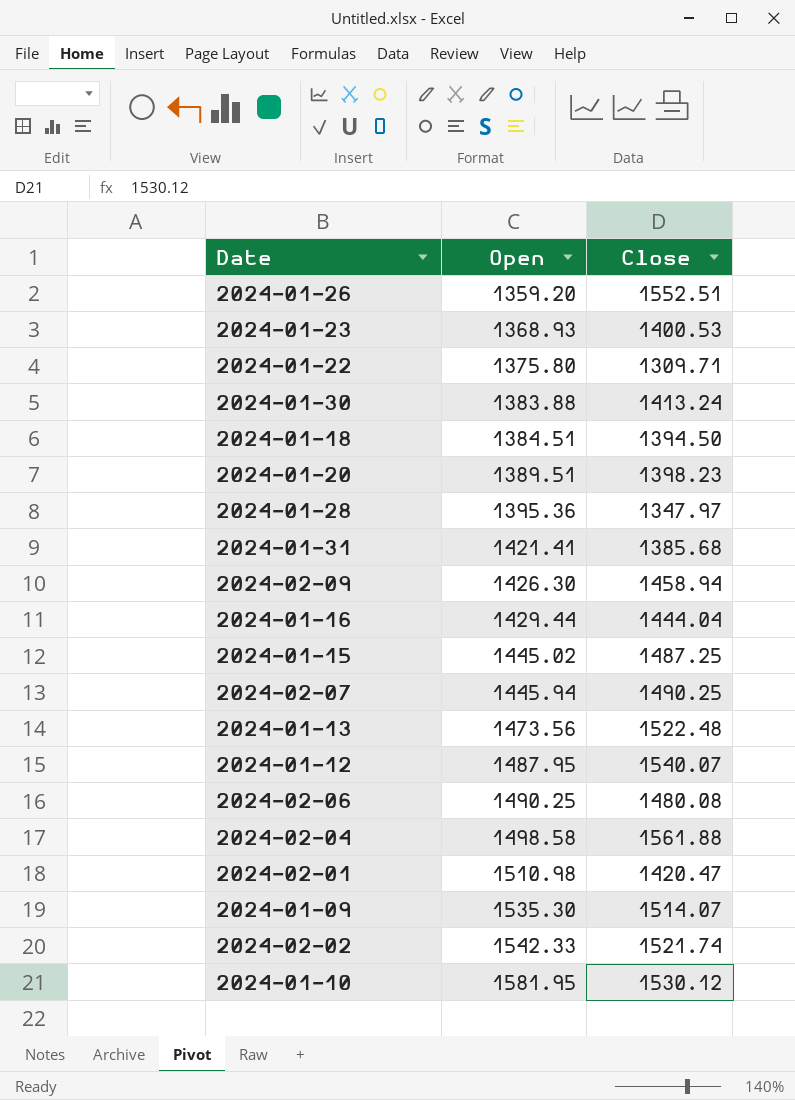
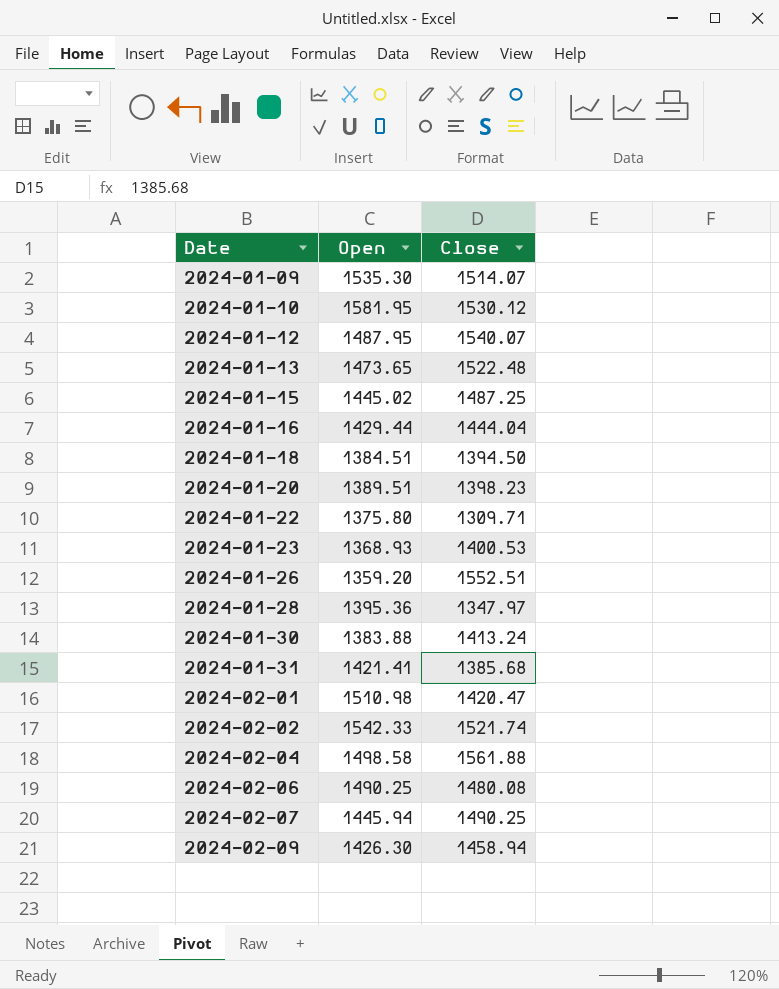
row order: Open ascending -> Date ascending
2024-01-13 | Open: 1473.56 -> 1473.65

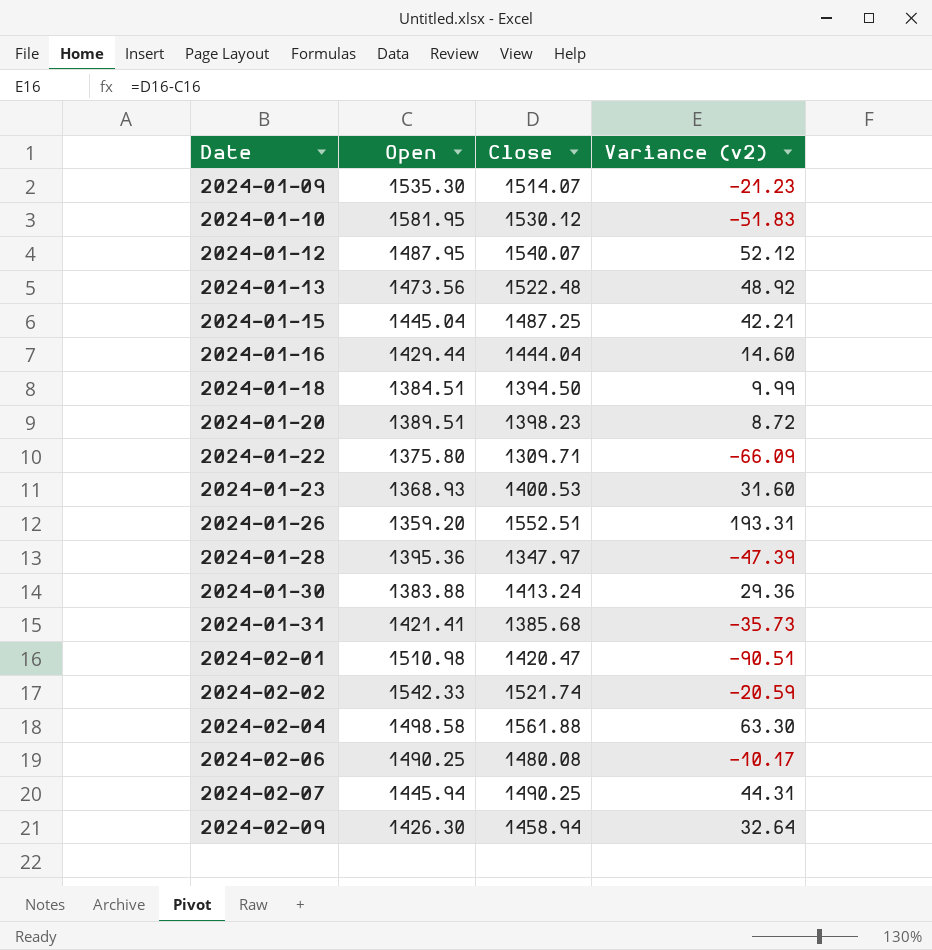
column Variance (v2) | formula: none -> [Close] - [Open]
2024-01-13 | Open: 1473.65 -> 1473.56
2024-01-15 | Open: 1445.02 -> 1445.04

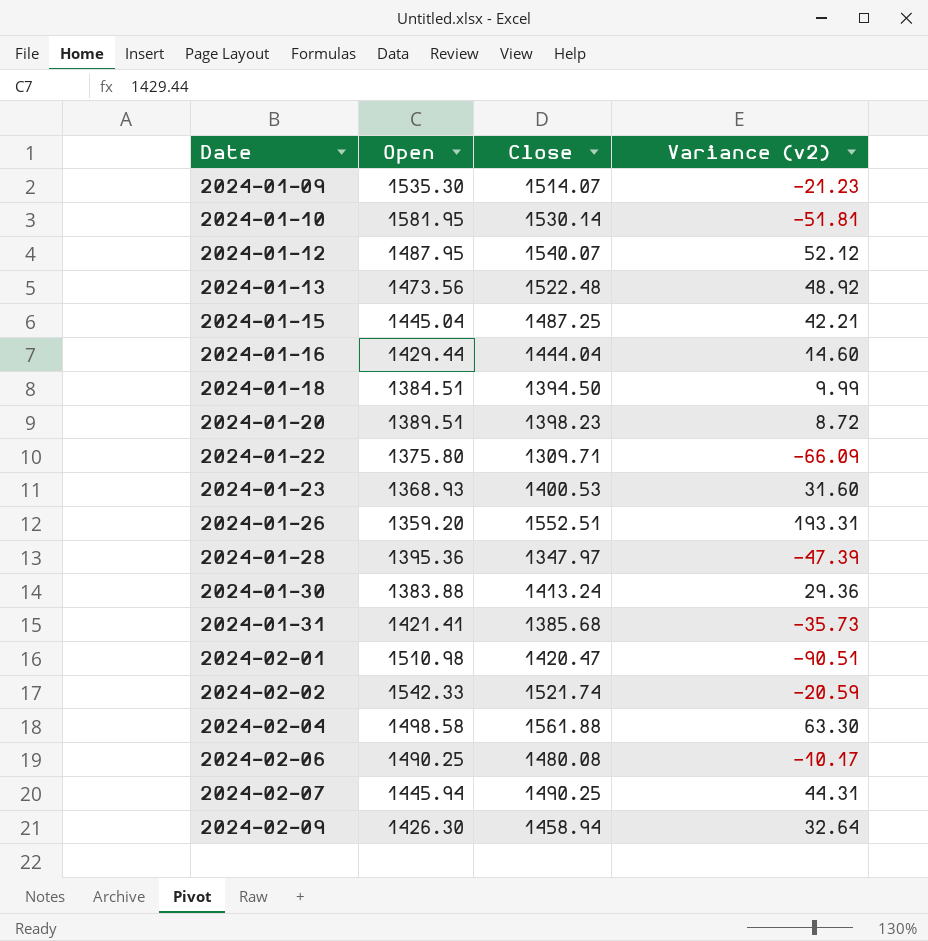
2024-01-10 | Close: 1530.12 -> 1530.14
2024-01-10 | Variance (v2): -51.83 -> -51.81

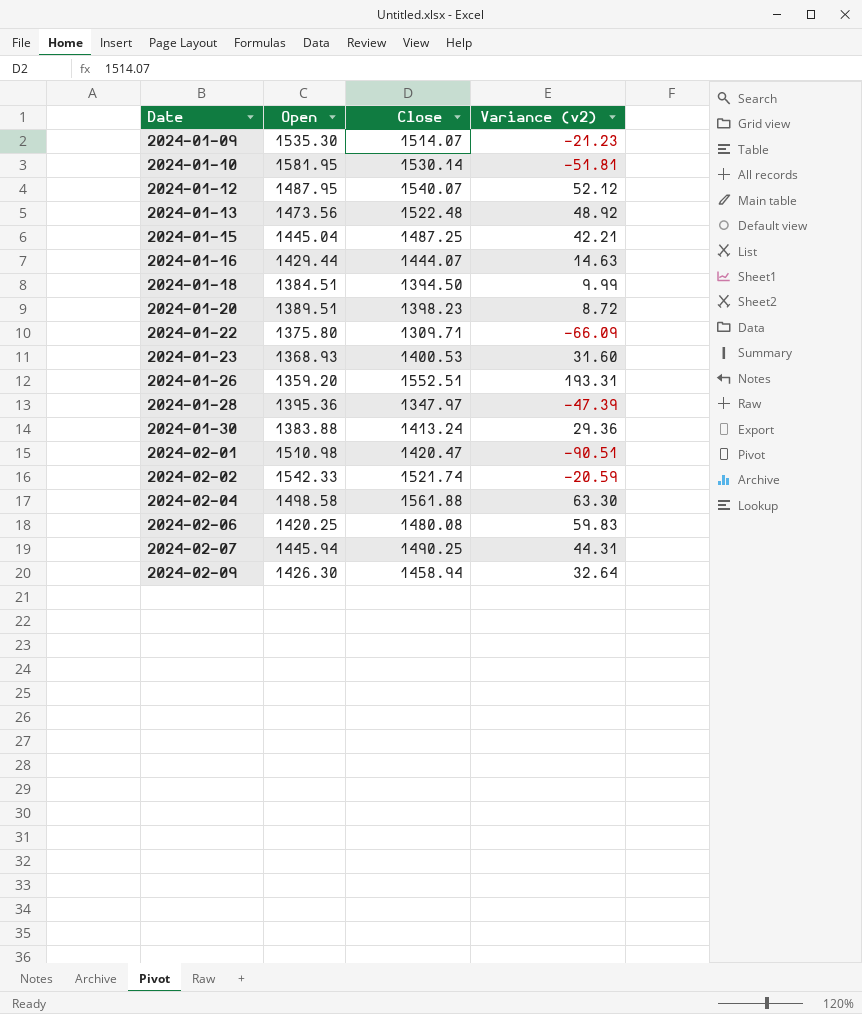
row 2024-01-31: 1421.41 | 1385.68 | -35.73 -> none
2024-01-16 | Close: 1444.04 -> 1444.07
2024-01-16 | Variance (v2): 14.60 -> 14.63
2024-02-06 | Open: 1490.25 -> 1420.25
2024-02-06 | Variance (v2): -10.17 -> 59.83

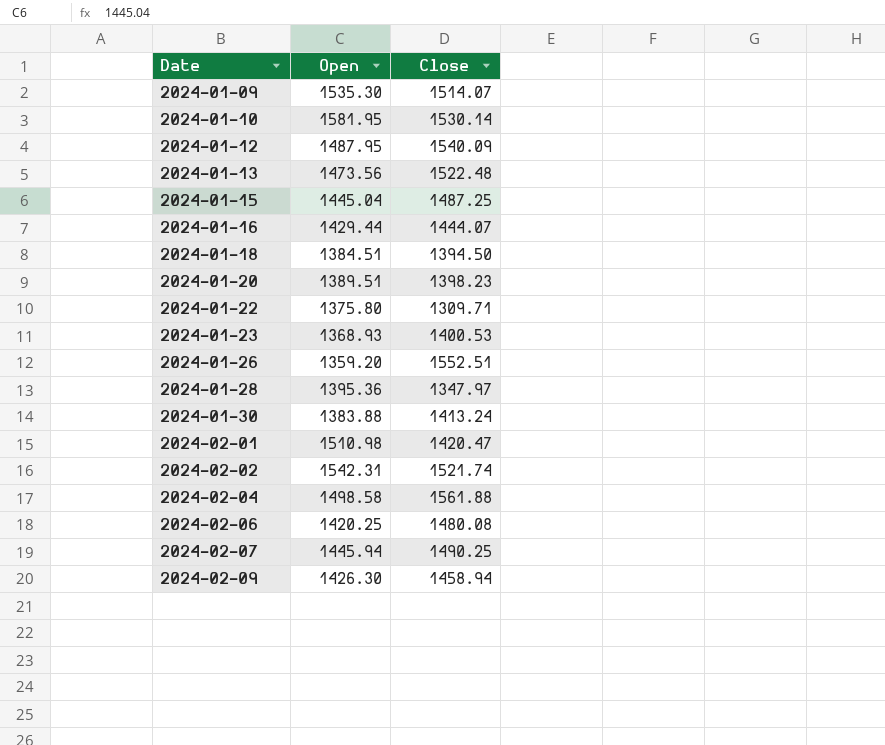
column Variance (v2) | formula: [Close] - [Open] -> none
2024-01-12 | Close: 1540.07 -> 1540.09
2024-02-02 | Open: 1542.33 -> 1542.31

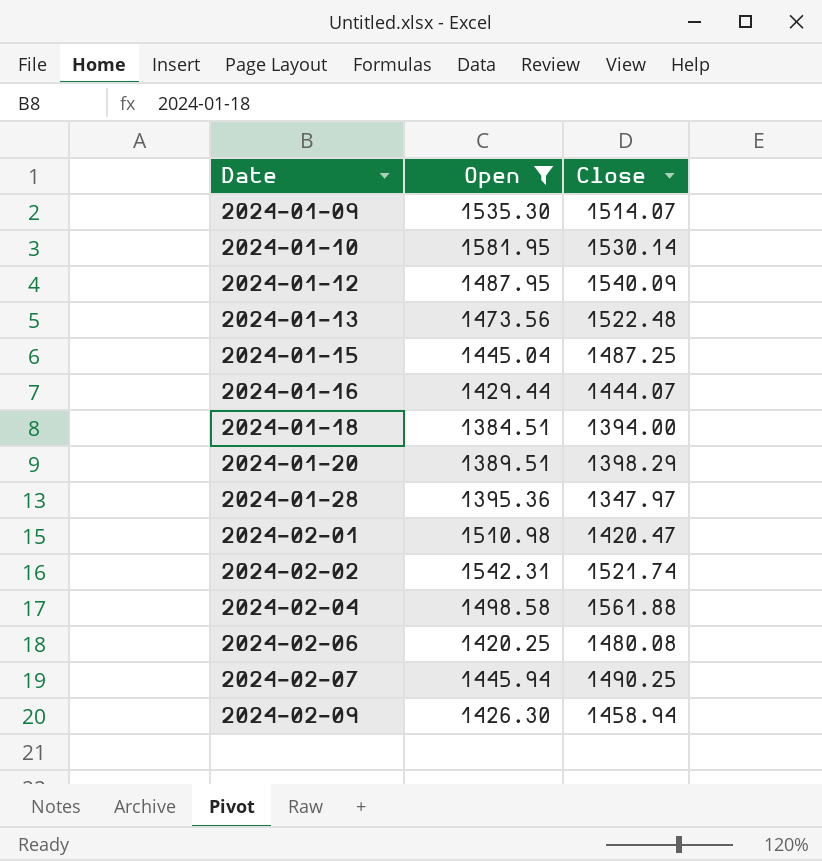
filter: none -> Open >= 1384.51
2024-01-18 | Close: 1394.50 -> 1394.00
2024-01-20 | Close: 1398.23 -> 1398.29

